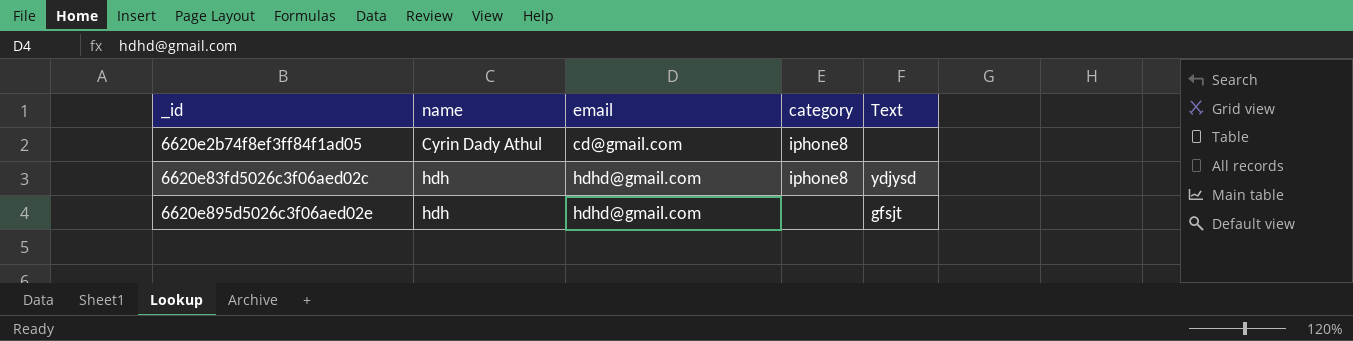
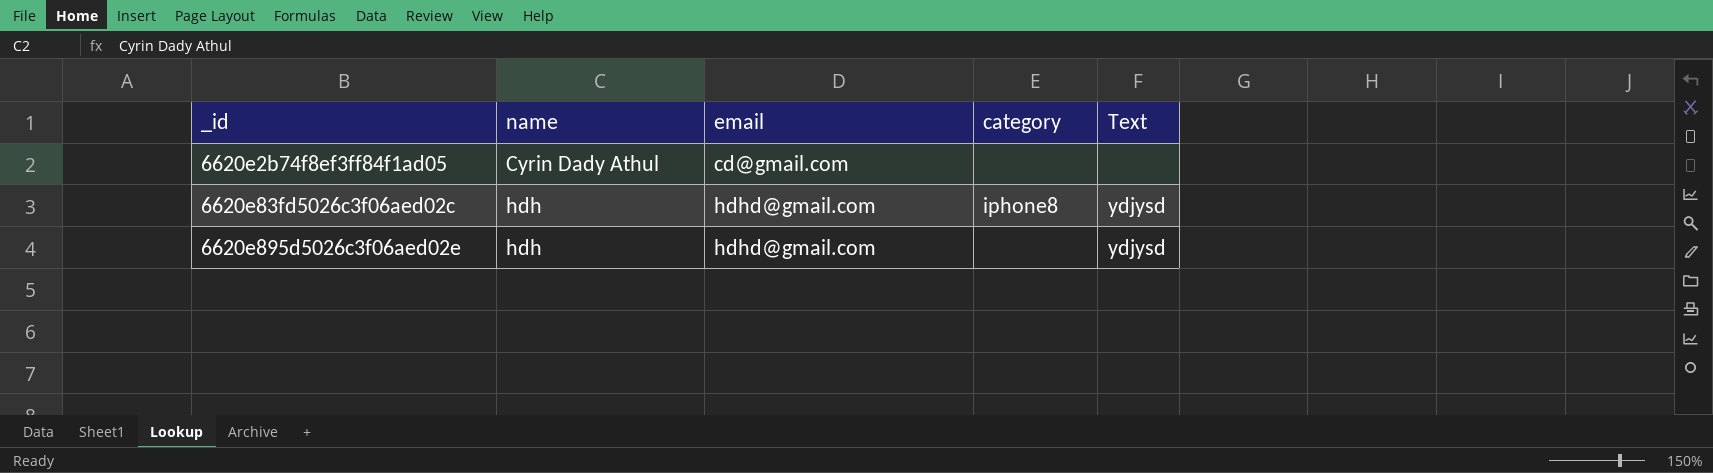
6620e2b74f8ef3ff84f1ad05 | category: iphone8 -> none
6620e895d5026c3f06aed02e | Text: gfsjt -> ydjysd

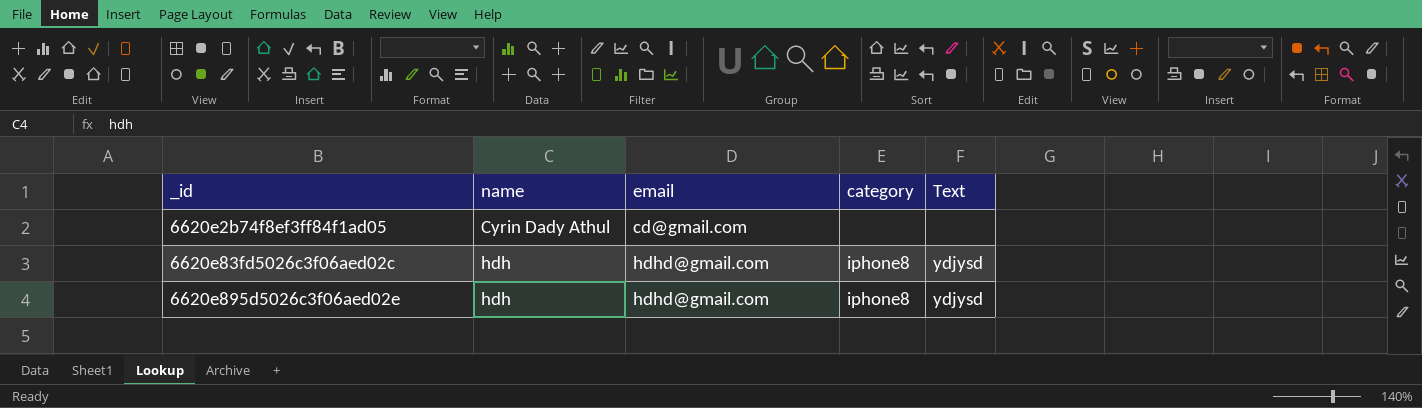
6620e895d5026c3f06aed02e | category: none -> iphone8

